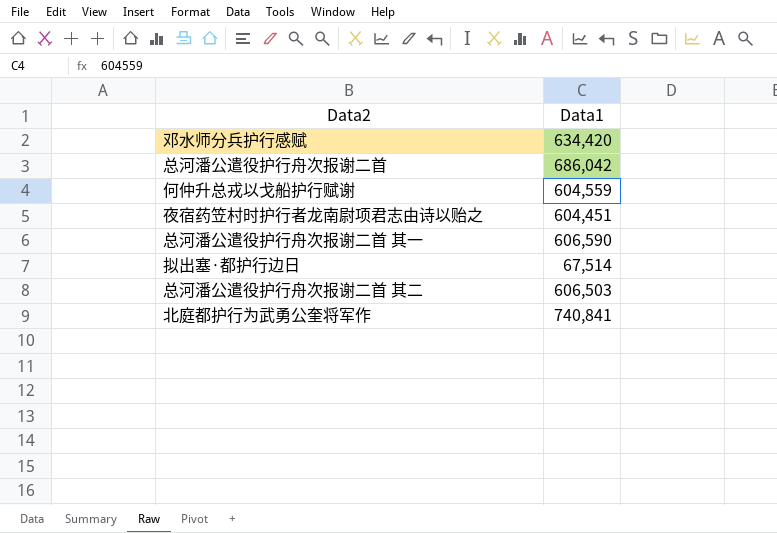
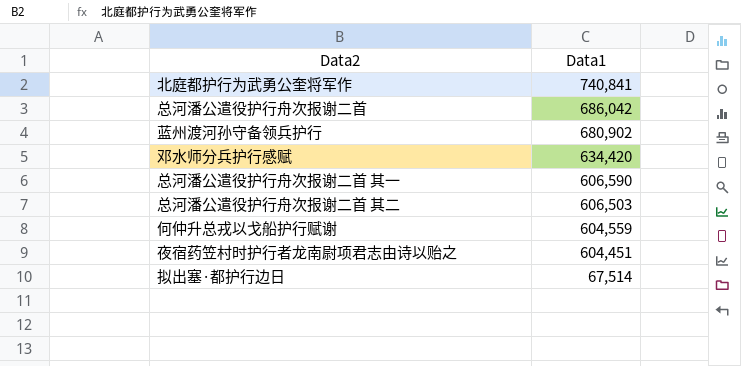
row order: none -> Data1 descending
row 蓝州渡河孙守备领兵护行: none -> 680,902

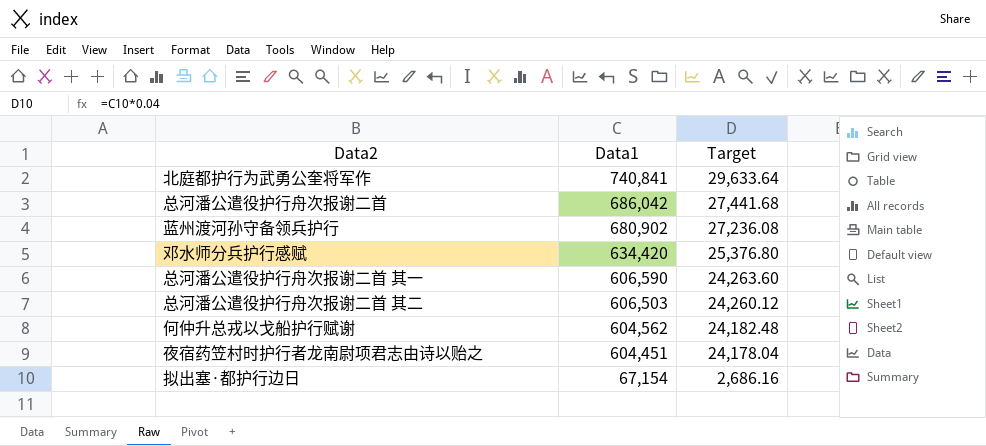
column Target | formula: none -> [Data1] * 0.04
何仲升总戎以戈船护行赋谢 | Data1: 604,559 -> 604,562
拟出塞·都护行边日 | Data1: 67,514 -> 67,154

